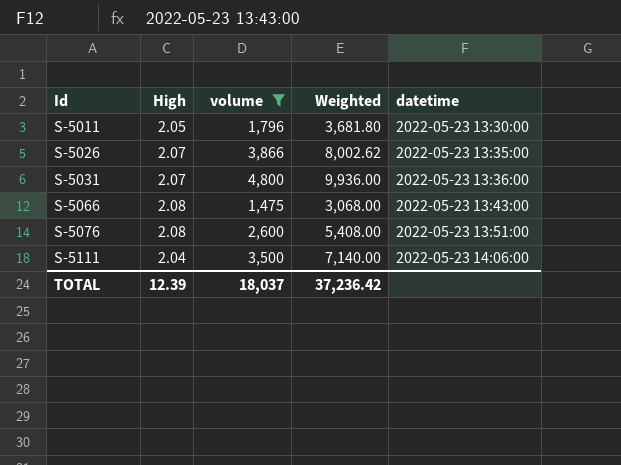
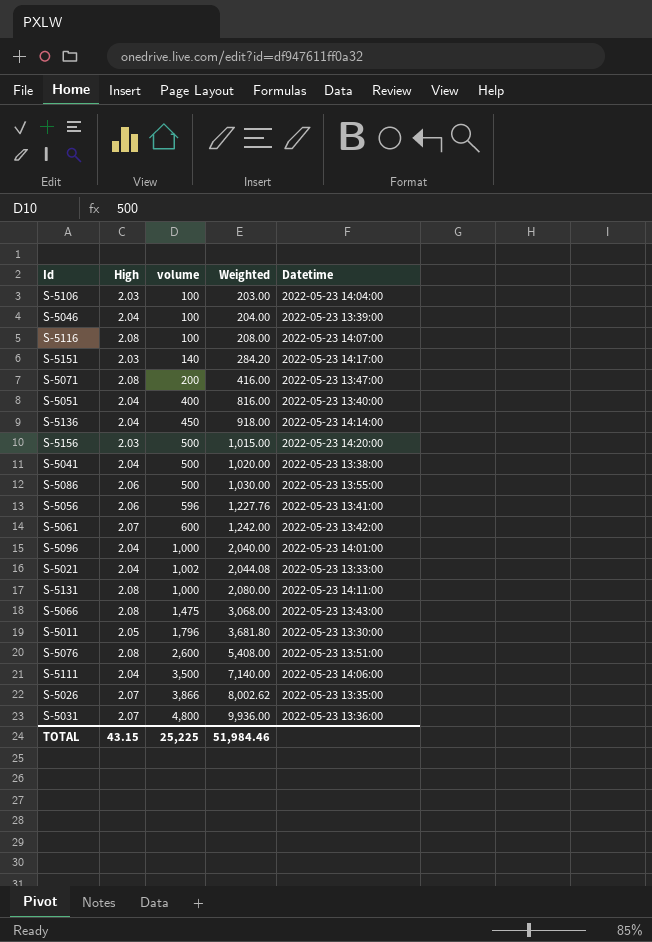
filter: volume >= 1,475 -> none
row order: Id ascending -> Weighted ascending
column name: datetime -> Datetime
TOTAL | High: 12.39 -> 43.15
TOTAL | volume: 18,037 -> 25,225
TOTAL | Weighted: 37,236.42 -> 51,984.46

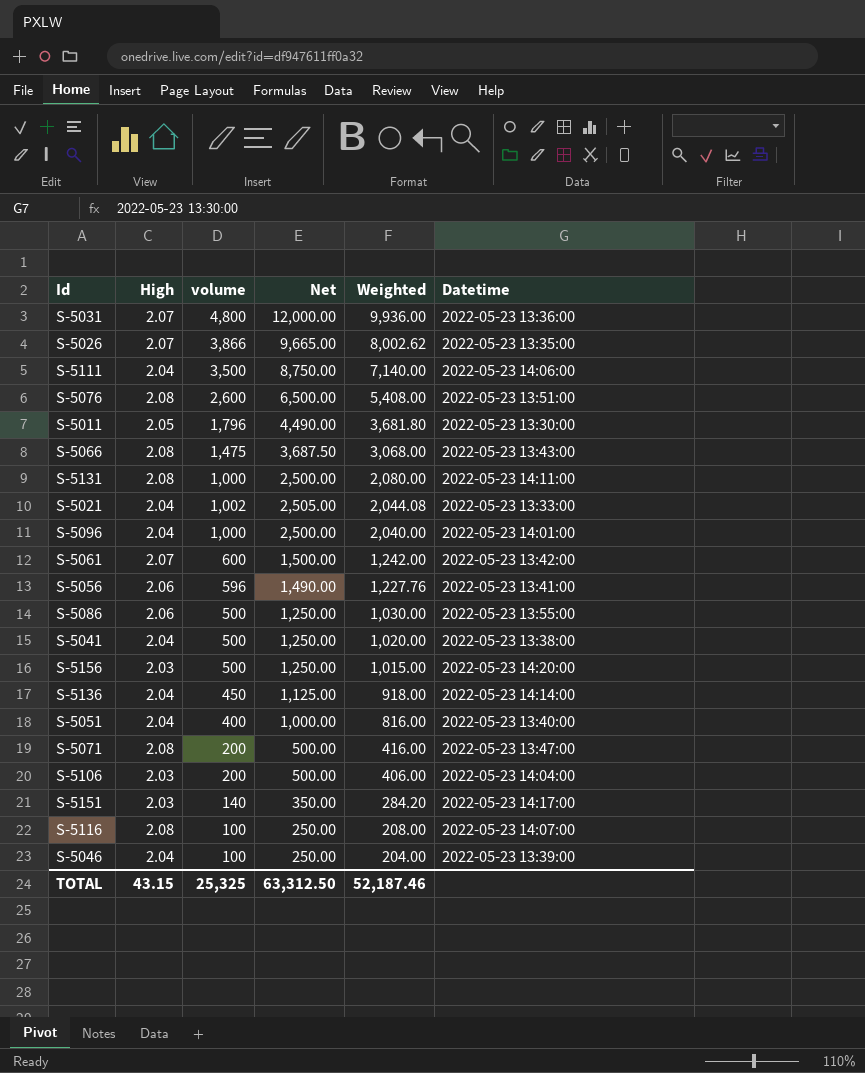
row order: Weighted ascending -> Weighted descending
column Net | formula: none -> [volume] * 2.5
S-5106 | volume: 100 -> 200
S-5106 | Weighted: 203.00 -> 406.00
TOTAL | volume: 25,225 -> 25,325
TOTAL | Weighted: 51,984.46 -> 52,187.46

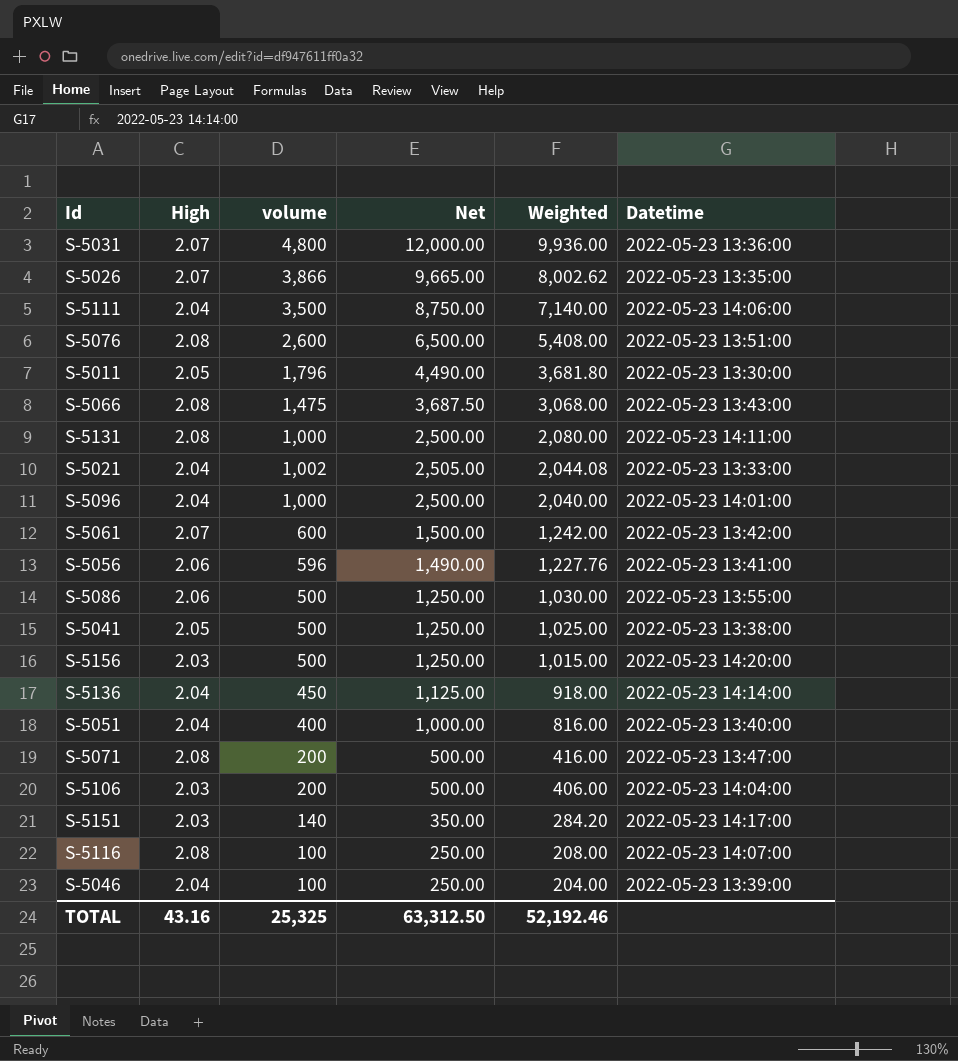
S-5041 | High: 2.04 -> 2.05
S-5041 | Weighted: 1,020.00 -> 1,025.00
TOTAL | High: 43.15 -> 43.16
TOTAL | Weighted: 52,187.46 -> 52,192.46

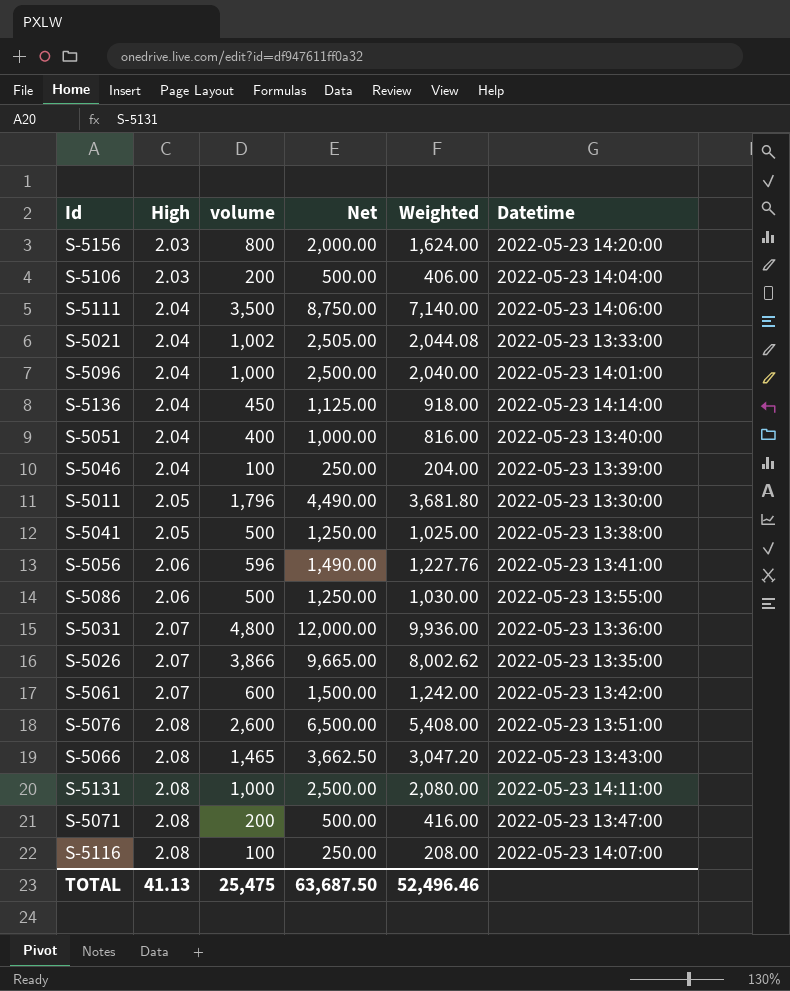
row order: Weighted descending -> High ascending
row S-5151: 2.03 | 140 | 350.00 | 284.20 | 2022-05-23 14:17:00 -> none
S-5156 | volume: 500 -> 800
S-5156 | Net: 1,250.00 -> 2,000.00
S-5156 | Weighted: 1,015.00 -> 1,624.00
S-5066 | volume: 1,475 -> 1,465
S-5066 | Net: 3,687.50 -> 3,662.50
S-5066 | Weighted: 3,068.00 -> 3,047.20
TOTAL | High: 43.16 -> 41.13
TOTAL | volume: 25,325 -> 25,475
TOTAL | Net: 63,312.50 -> 63,687.50
TOTAL | Weighted: 52,192.46 -> 52,496.46

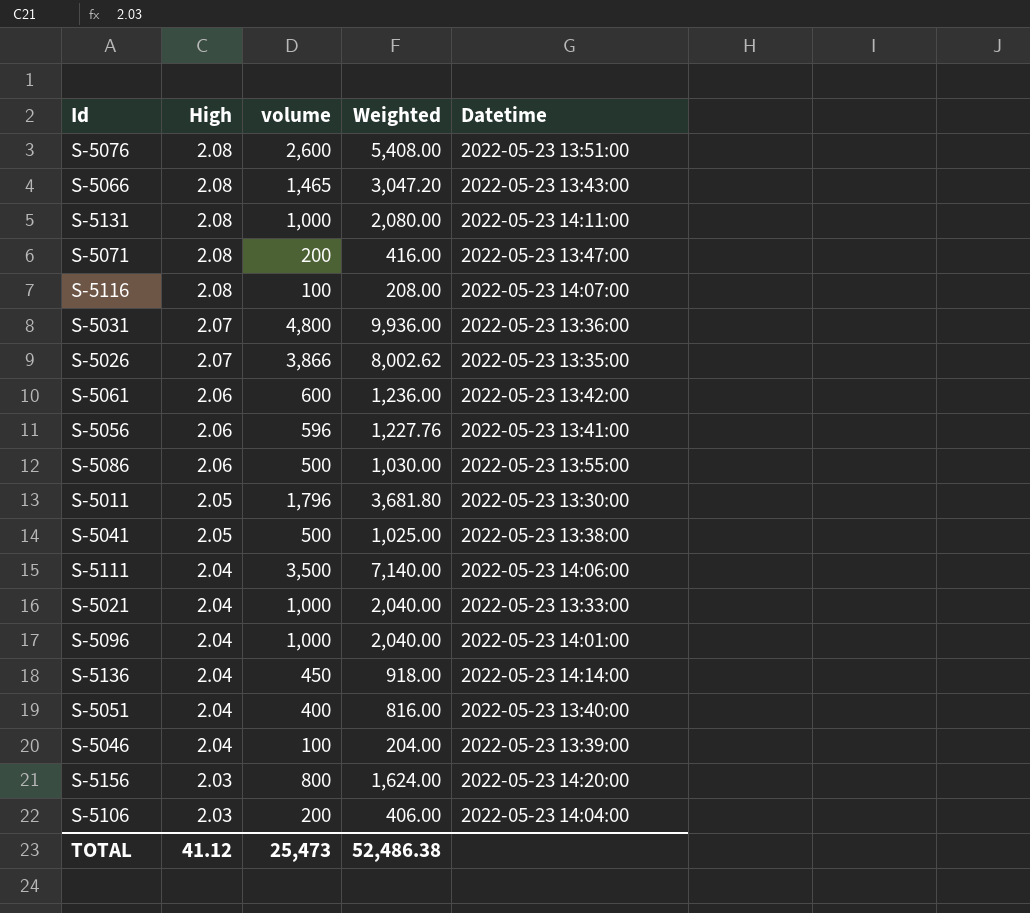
row order: High ascending -> High descending
column Net | formula: [volume] * 2.5 -> none
S-5061 | High: 2.07 -> 2.06
S-5061 | Weighted: 1,242.00 -> 1,236.00
S-5021 | volume: 1,002 -> 1,000
S-5021 | Weighted: 2,044.08 -> 2,040.00
TOTAL | High: 41.13 -> 41.12
TOTAL | volume: 25,475 -> 25,473
TOTAL | Weighted: 52,496.46 -> 52,486.38

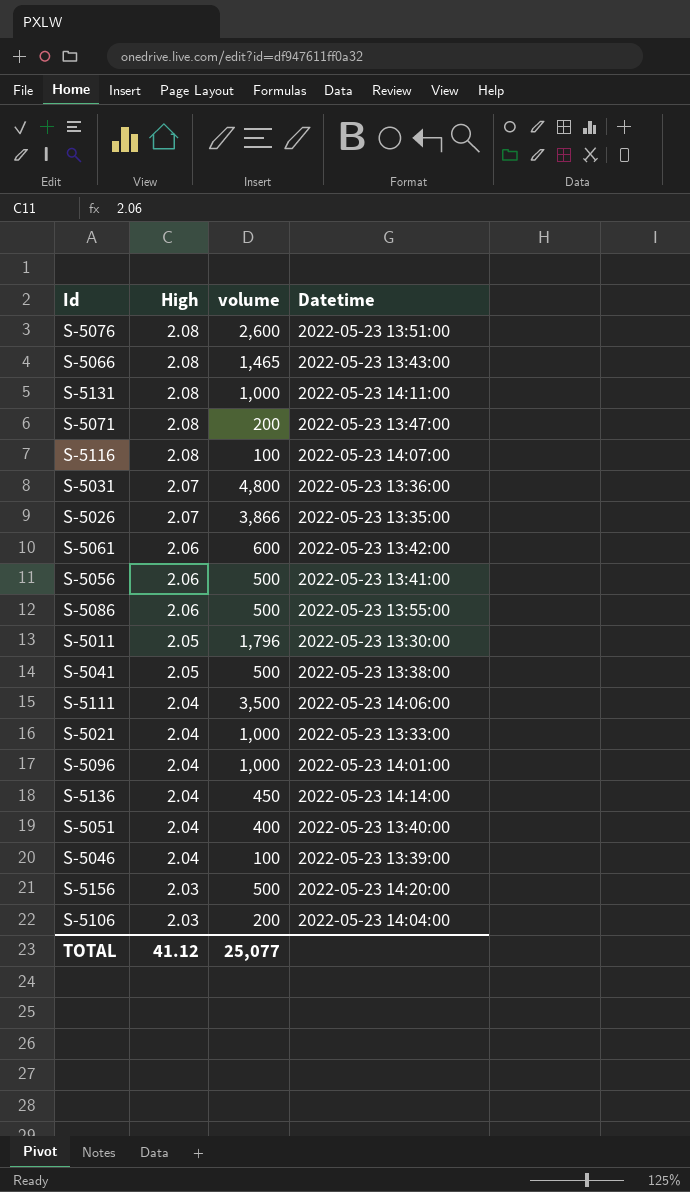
column Weighted | formula: [High] * [volume] -> none
S-5056 | volume: 596 -> 500
S-5156 | volume: 800 -> 500
TOTAL | volume: 25,473 -> 25,077

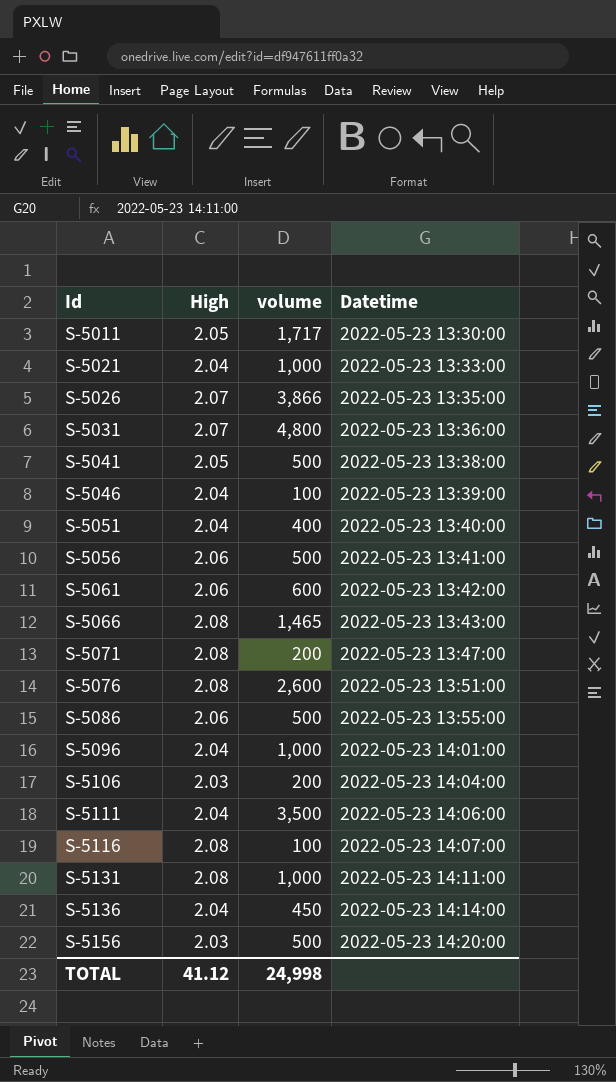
row order: High descending -> Id ascending
S-5011 | volume: 1,796 -> 1,717
TOTAL | volume: 25,077 -> 24,998

